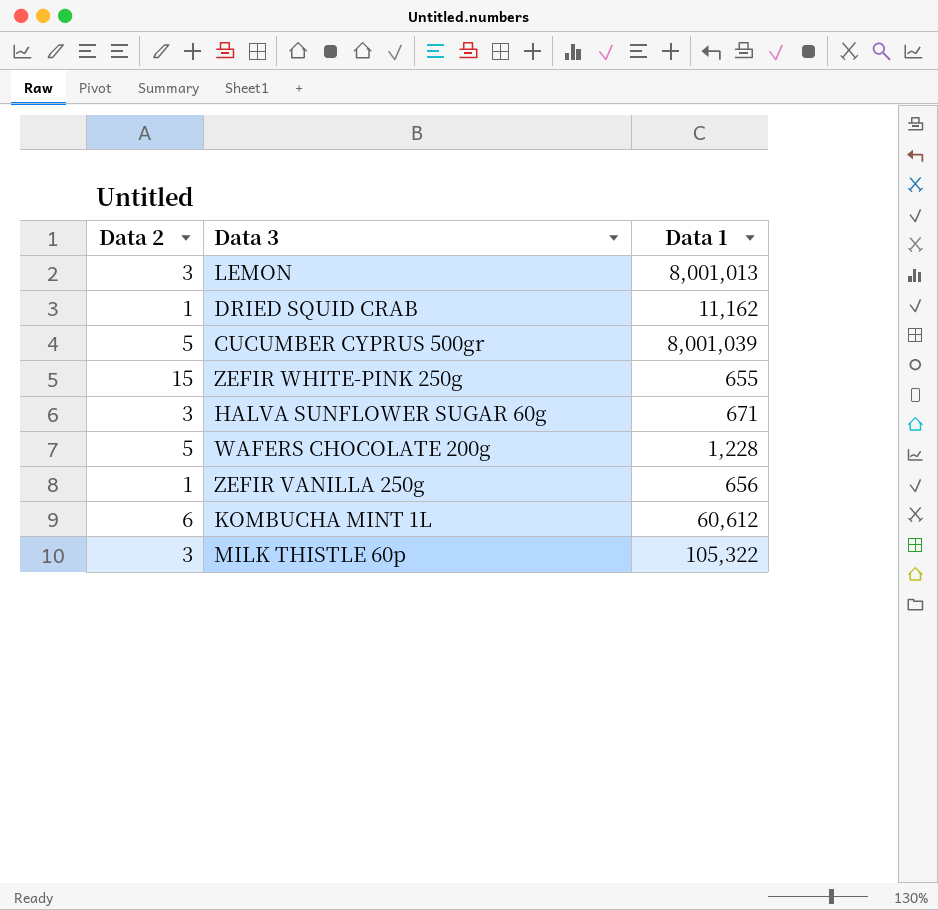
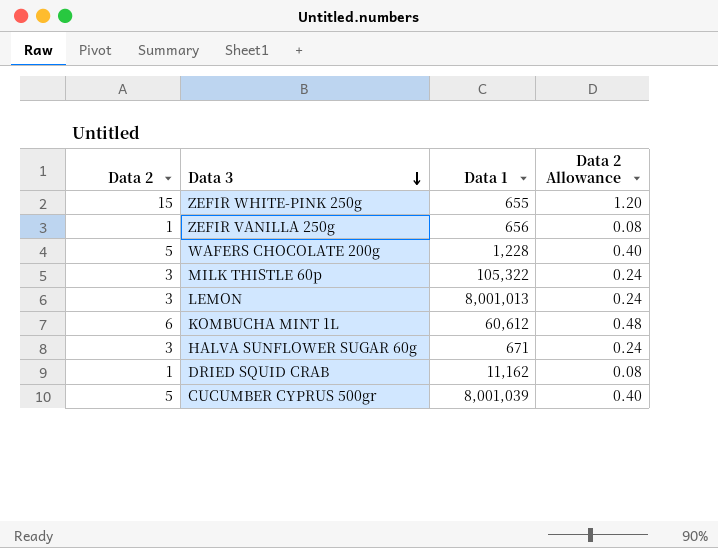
row order: none -> Data 3 descending
column Data 2 Allowance | formula: none -> [Data 2] * 0.08

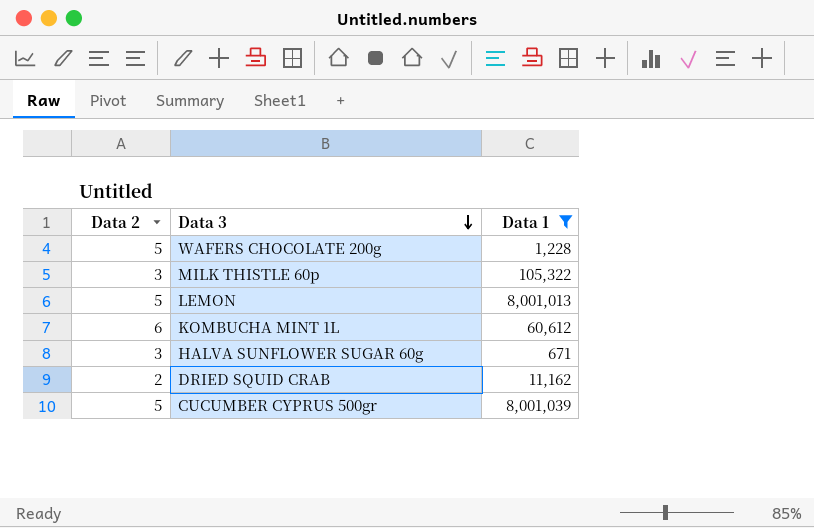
filter: none -> Data 1 >= 671
column Data 2 Allowance | formula: [Data 2] * 0.08 -> none
LEMON | Data 2: 3 -> 5
DRIED SQUID CRAB | Data 2: 1 -> 2

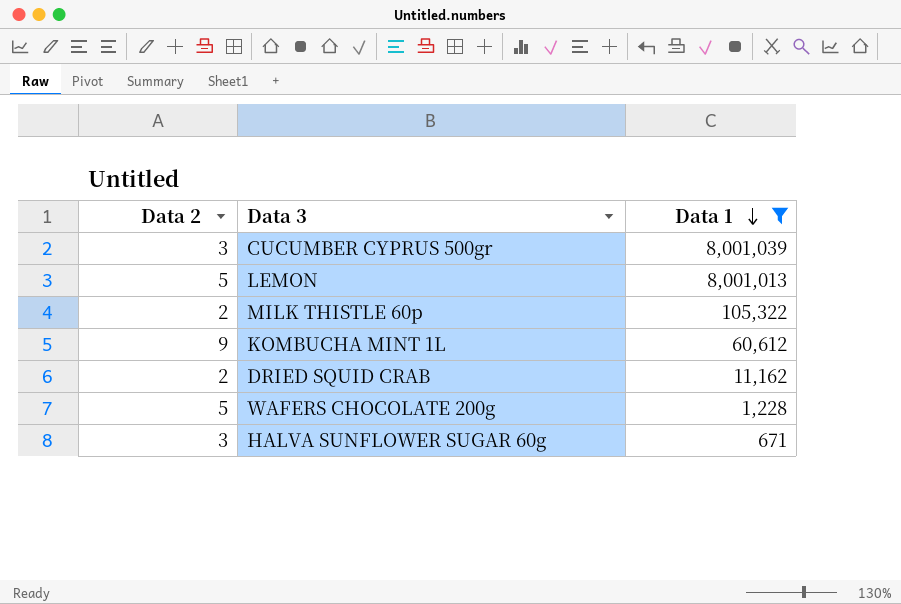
row order: Data 3 descending -> Data 1 descending
CUCUMBER CYPRUS 500gr | Data 2: 5 -> 3
MILK THISTLE 60p | Data 2: 3 -> 2
KOMBUCHA MINT 1L | Data 2: 6 -> 9

